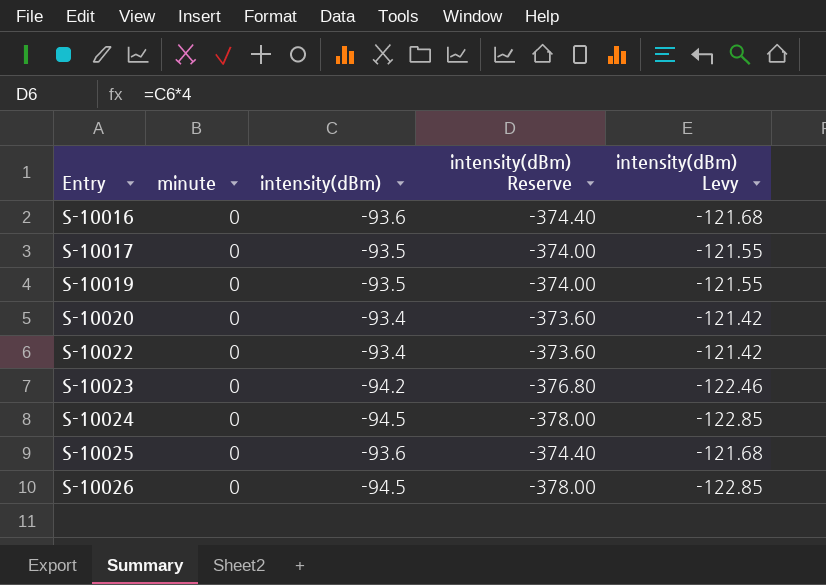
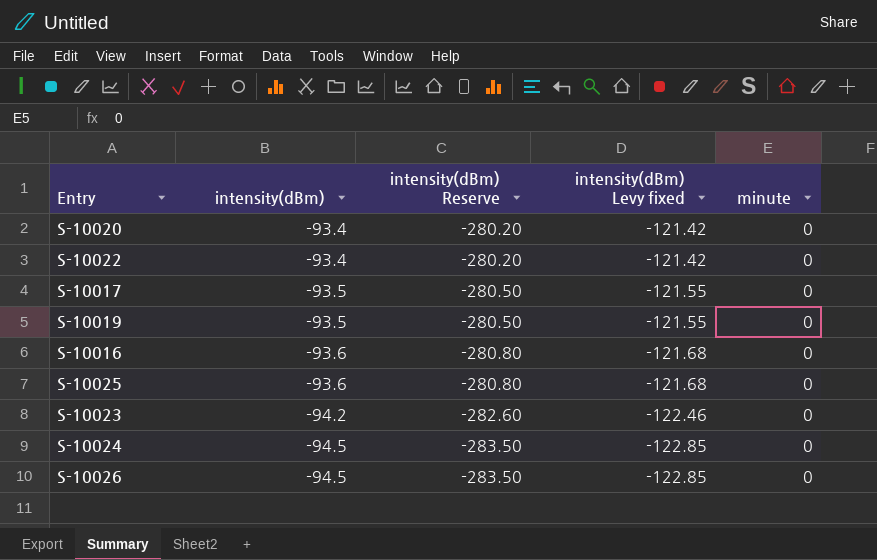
row order: Entry ascending -> intensity(dBm) descending
column intensity(dBm) Reserve | formula: [intensity(dBm)] * 4 -> [intensity(dBm)] * 3
column name: intensity(dBm) Levy -> intensity(dBm) Levy fixed
column minute | position: 2 -> 5

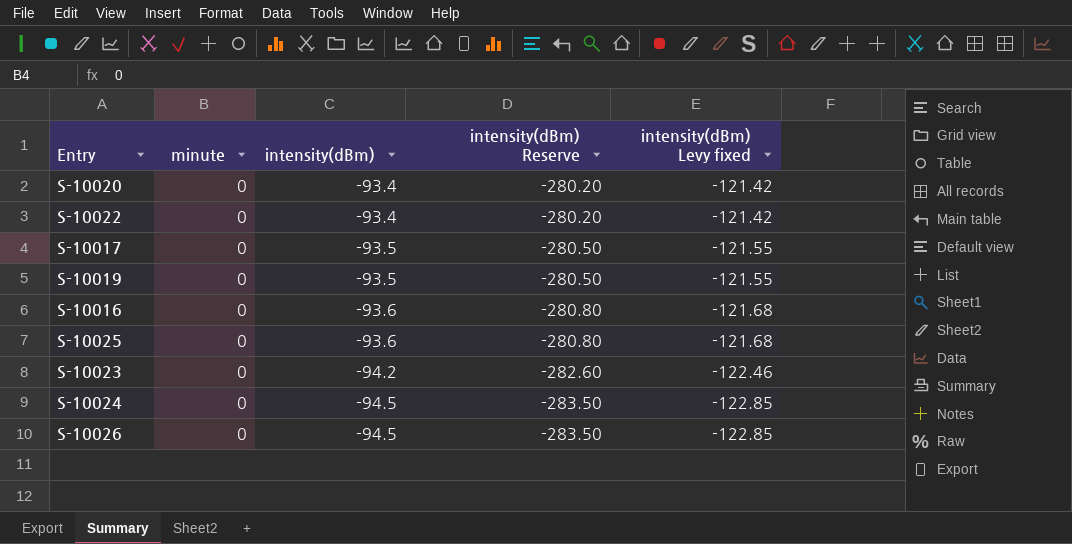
column minute | position: 5 -> 2

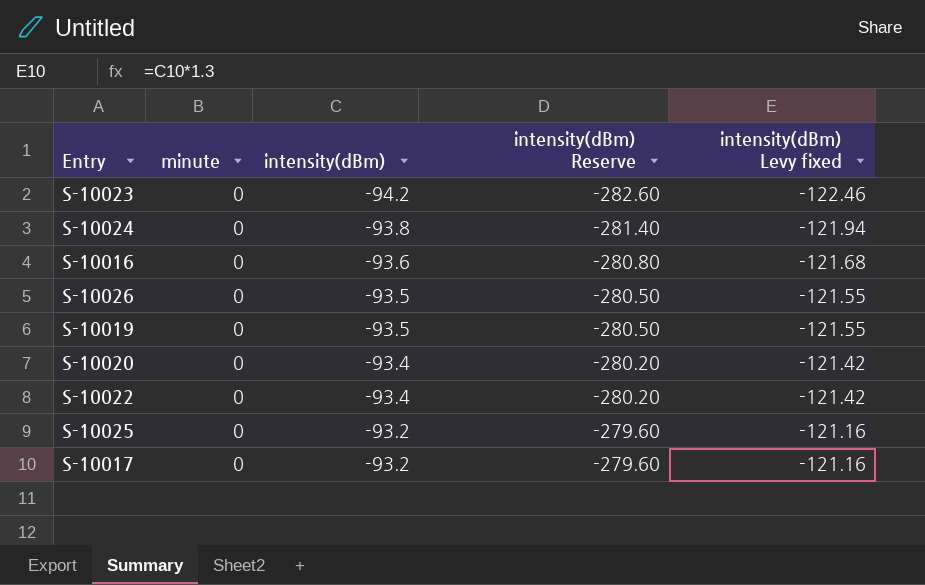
row order: intensity(dBm) descending -> intensity(dBm) ascending
S-10024 | intensity(dBm): -94.5 -> -93.8
S-10024 | intensity(dBm) Reserve: -283.50 -> -281.40
S-10024 | intensity(dBm) Levy fixed: -122.85 -> -121.94
S-10026 | intensity(dBm): -94.5 -> -93.5
S-10026 | intensity(dBm) Reserve: -283.50 -> -280.50
S-10026 | intensity(dBm) Levy fixed: -122.85 -> -121.55
S-10025 | intensity(dBm): -93.6 -> -93.2
S-10025 | intensity(dBm) Reserve: -280.80 -> -279.60
S-10025 | intensity(dBm) Levy fixed: -121.68 -> -121.16
S-10017 | intensity(dBm): -93.5 -> -93.2
S-10017 | intensity(dBm) Reserve: -280.50 -> -279.60
S-10017 | intensity(dBm) Levy fixed: -121.55 -> -121.16

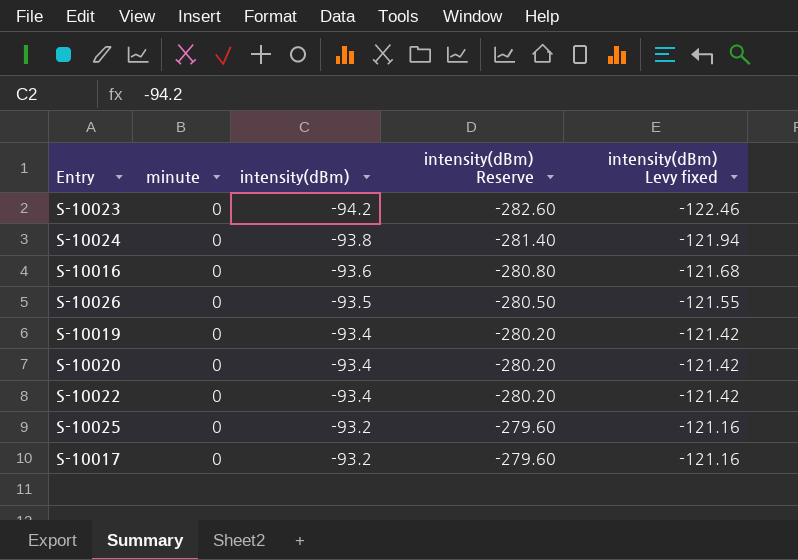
S-10019 | intensity(dBm): -93.5 -> -93.4
S-10019 | intensity(dBm) Reserve: -280.50 -> -280.20
S-10019 | intensity(dBm) Levy fixed: -121.55 -> -121.42

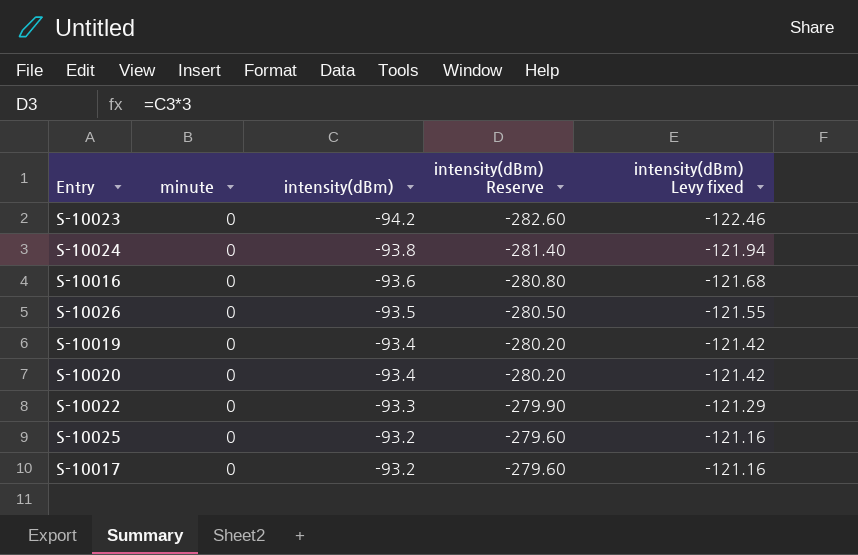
S-10022 | intensity(dBm): -93.4 -> -93.3
S-10022 | intensity(dBm) Reserve: -280.20 -> -279.90
S-10022 | intensity(dBm) Levy fixed: -121.42 -> -121.29

